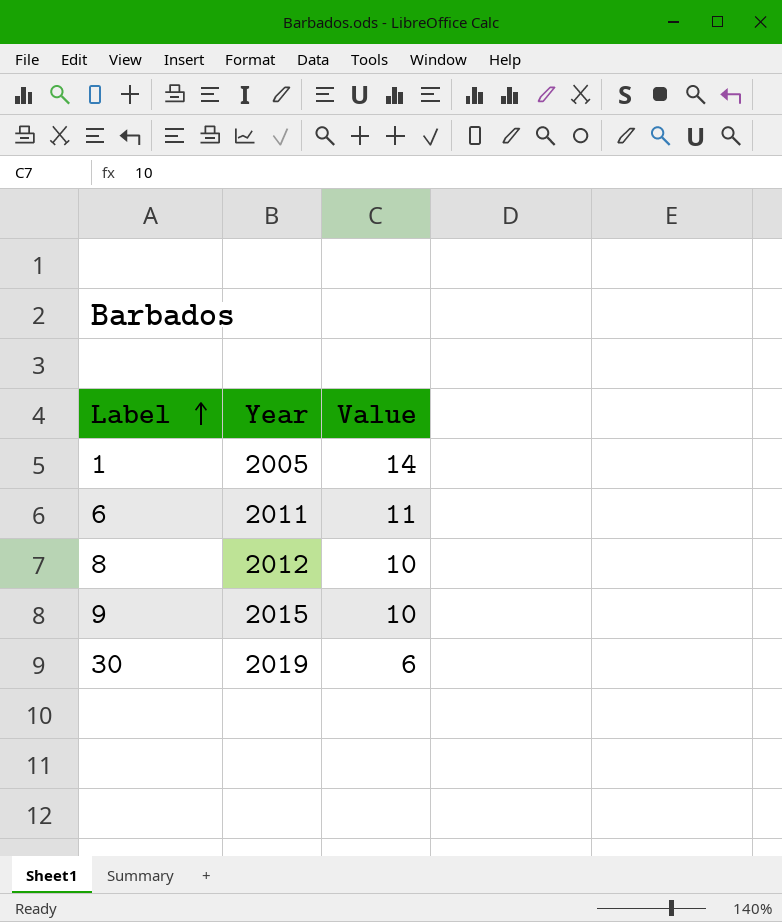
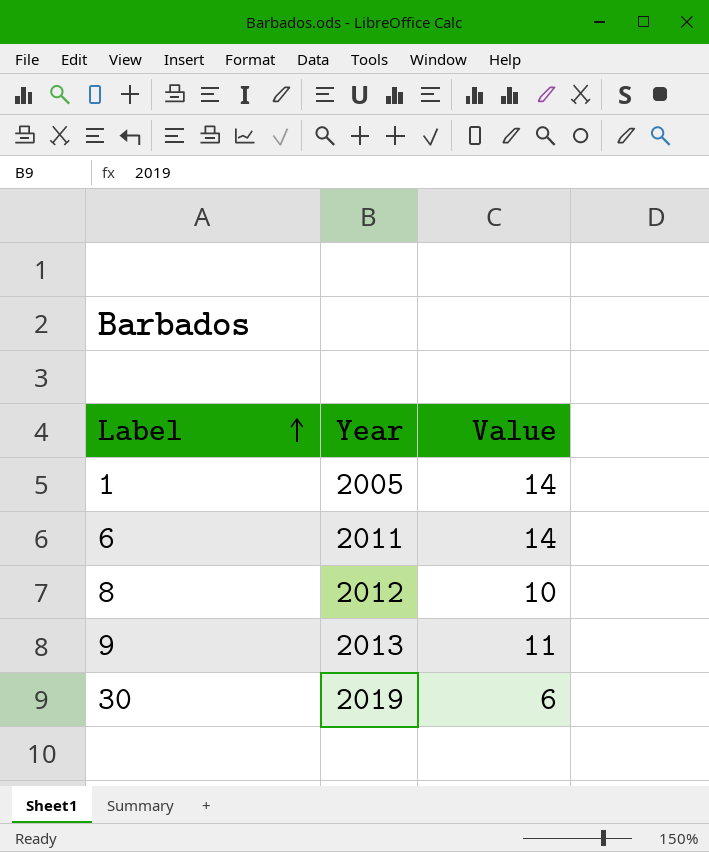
6 | Value: 11 -> 14
9 | Year: 2015 -> 2013
9 | Value: 10 -> 11

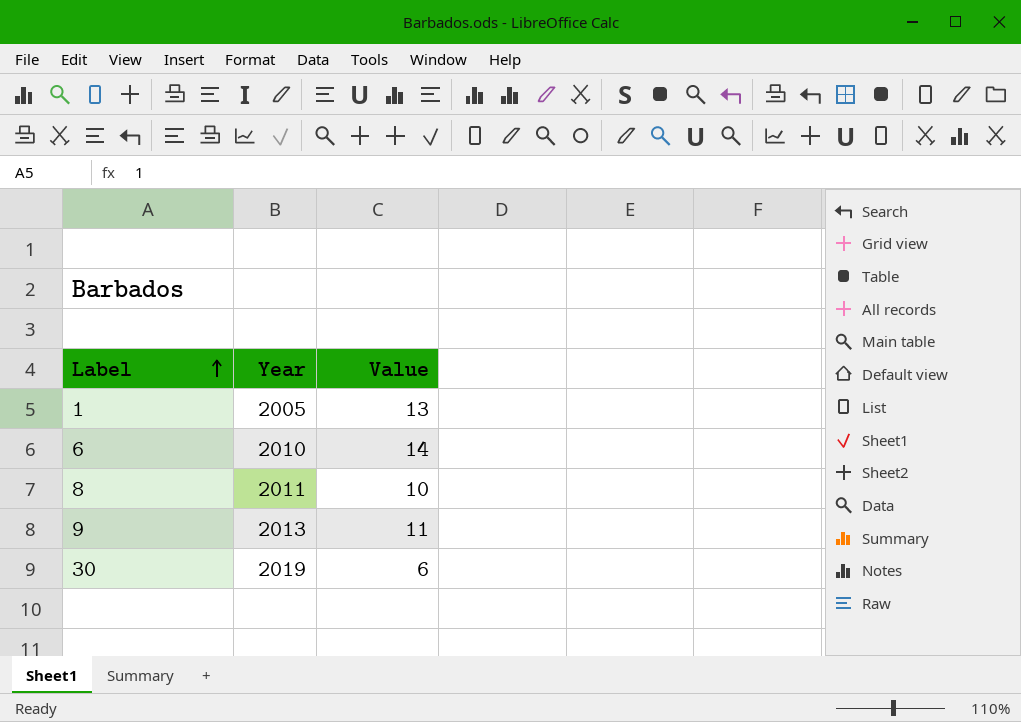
1 | Value: 14 -> 13
6 | Year: 2011 -> 2010
8 | Year: 2012 -> 2011

